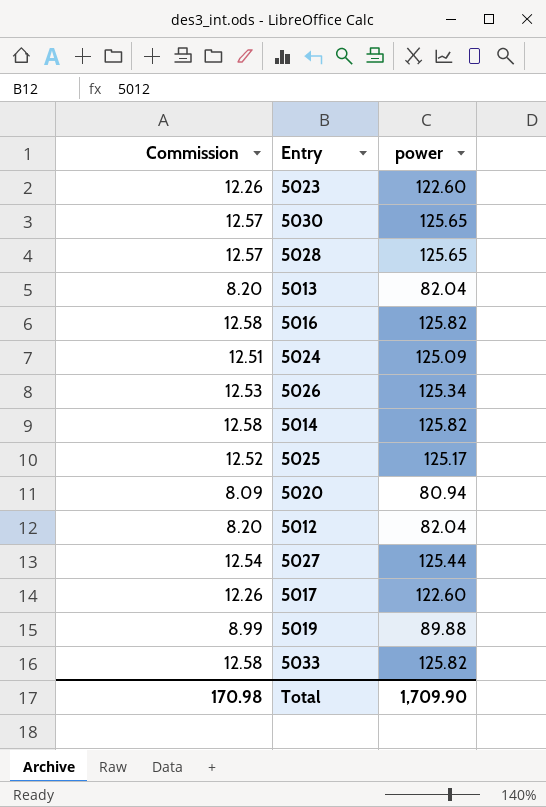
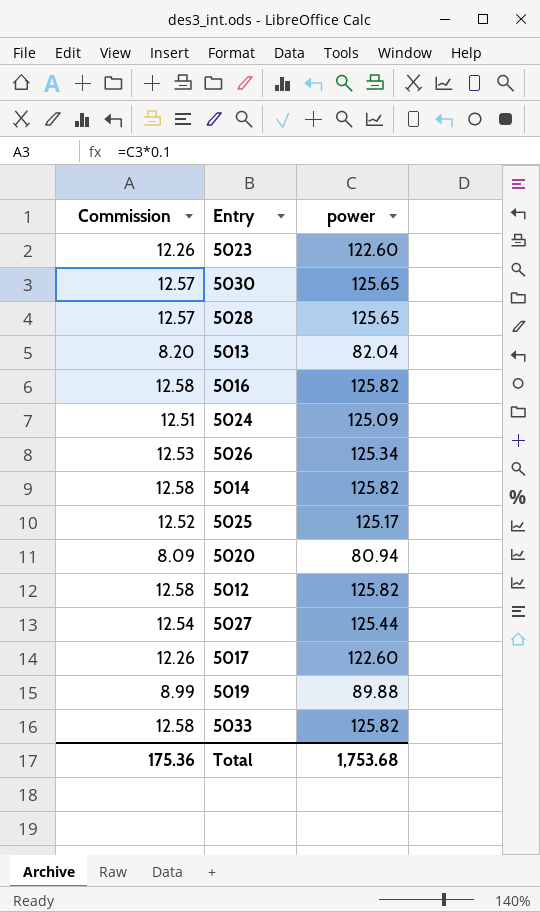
5012 | Commission: 8.20 -> 12.58
5012 | power: 82.04 -> 125.82
Total | Commission: 170.98 -> 175.36
Total | power: 1,709.90 -> 1,753.68

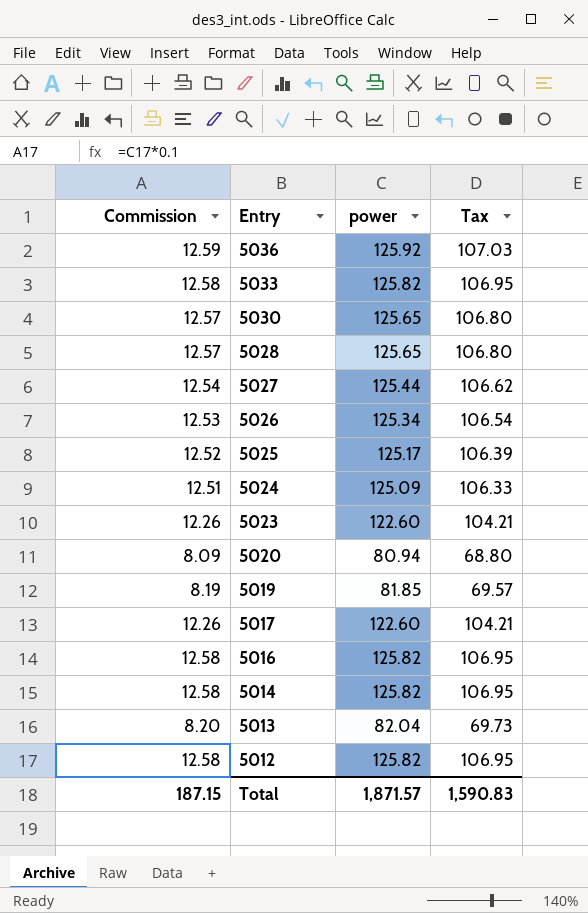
row order: none -> Entry descending
column Tax | formula: none -> [power] * 0.85
row 5036: none -> 12.59 | 125.92 | 107.03
5019 | Commission: 8.99 -> 8.19
5019 | power: 89.88 -> 81.85
Total | Commission: 175.36 -> 187.15
Total | power: 1,753.68 -> 1,871.57

